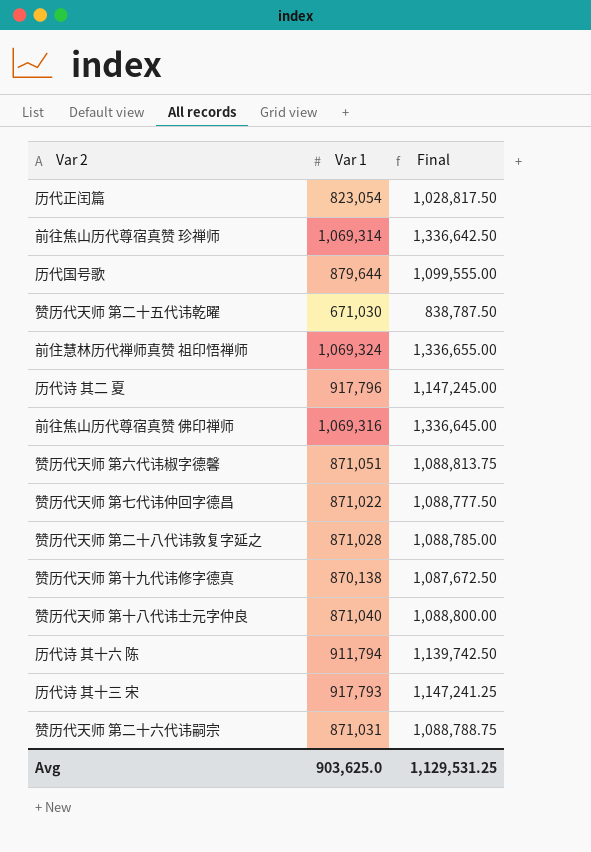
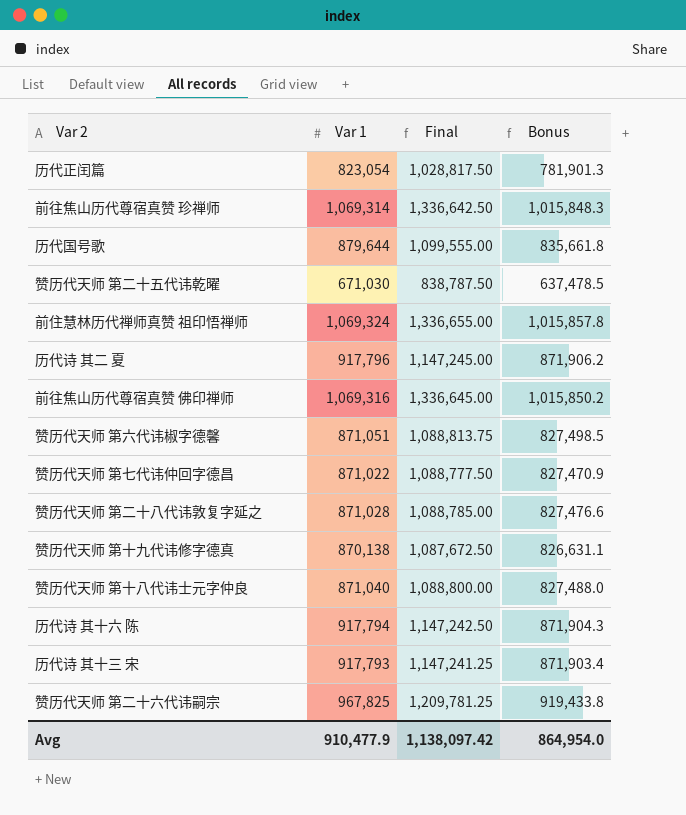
column Bonus | formula: none -> [Var 1] * 0.95
历代诗 其十六 陈 | Var 1: 911,794 -> 917,794
历代诗 其十六 陈 | Final: 1,139,742.50 -> 1,147,242.50
赞历代天师 第二十六代讳嗣宗 | Var 1: 871,031 -> 967,825
赞历代天师 第二十六代讳嗣宗 | Final: 1,088,788.75 -> 1,209,781.25
Avg | Var 1: 903,625.0 -> 910,477.9
Avg | Final: 1,129,531.25 -> 1,138,097.42

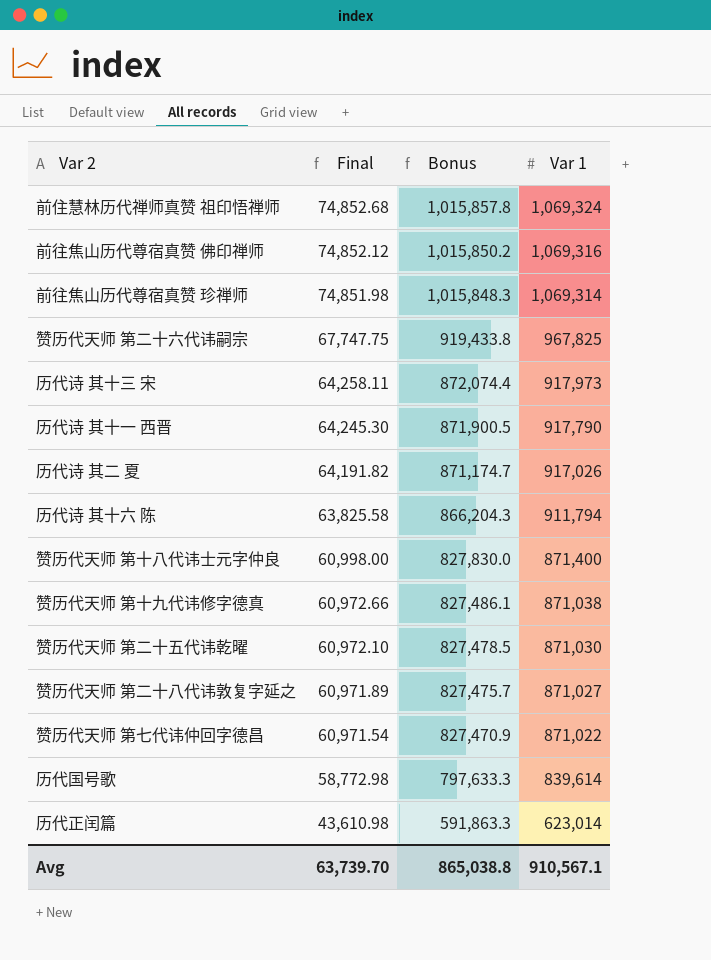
row order: none -> Final descending
column Final | formula: [Var 1] * 1.25 -> [Var 1] * 0.07
column Var 1 | position: 2 -> 4
row 赞历代天师 第六代讳椒字德馨: 871,051 | 1,088,813.75 | 827,498.5 -> none
历代诗 其十三 宋 | Bonus: 871,903.4 -> 872,074.4
历代诗 其十三 宋 | Var 1: 917,793 -> 917,973
row 历代诗 其十一 西晋: none -> 64,245.30 | 871,900.5 | 917,790
历代诗 其二 夏 | Bonus: 871,906.2 -> 871,174.7
历代诗 其二 夏 | Var 1: 917,796 -> 917,026
历代诗 其十六 陈 | Bonus: 871,904.3 -> 866,204.3
历代诗 其十六 陈 | Var 1: 917,794 -> 911,794
赞历代天师 第十八代讳士元字仲良 | Bonus: 827,488.0 -> 827,830.0
赞历代天师 第十八代讳士元字仲良 | Var 1: 871,040 -> 871,400
赞历代天师 第十九代讳修字德真 | Bonus: 826,631.1 -> 827,486.1
赞历代天师 第十九代讳修字德真 | Var 1: 870,138 -> 871,038
赞历代天师 第二十五代讳乾曜 | Bonus: 637,478.5 -> 827,478.5
赞历代天师 第二十五代讳乾曜 | Var 1: 671,030 -> 871,030
赞历代天师 第二十八代讳敦复字延之 | Bonus: 827,476.6 -> 827,475.7
赞历代天师 第二十八代讳敦复字延之 | Var 1: 871,028 -> 871,027
历代国号歌 | Bonus: 835,661.8 -> 797,633.3
历代国号歌 | Var 1: 879,644 -> 839,614
历代正闰篇 | Bonus: 781,901.3 -> 591,863.3
历代正闰篇 | Var 1: 823,054 -> 623,014
Avg | Final: 1,138,097.42 -> 63,739.70
Avg | Bonus: 864,954.0 -> 865,038.8
Avg | Var 1: 910,477.9 -> 910,567.1

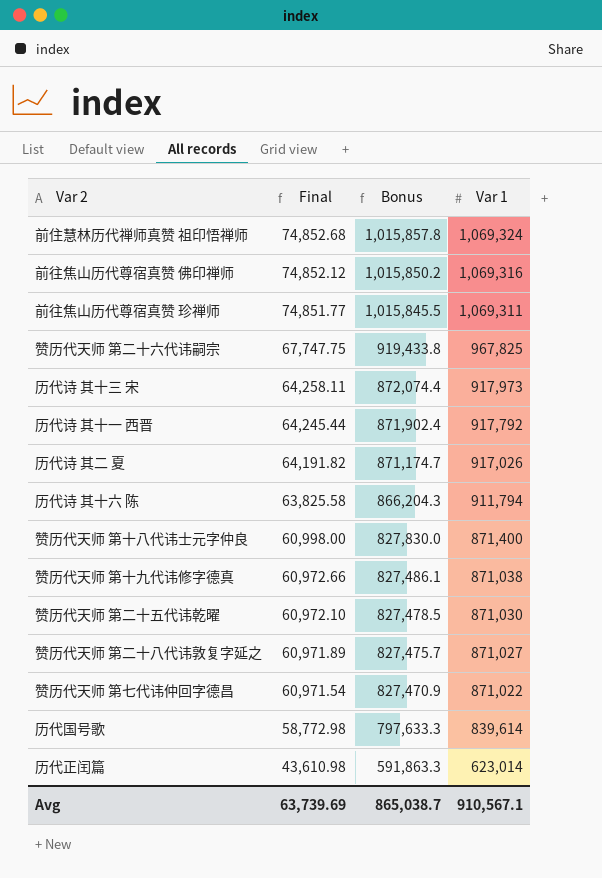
前往焦山历代尊宿真赞 珍禅师 | Final: 74,851.98 -> 74,851.77
前往焦山历代尊宿真赞 珍禅师 | Bonus: 1,015,848.3 -> 1,015,845.5
前往焦山历代尊宿真赞 珍禅师 | Var 1: 1,069,314 -> 1,069,311
历代诗 其十一 西晋 | Final: 64,245.30 -> 64,245.44
历代诗 其十一 西晋 | Bonus: 871,900.5 -> 871,902.4
历代诗 其十一 西晋 | Var 1: 917,790 -> 917,792
Avg | Final: 63,739.70 -> 63,739.69
Avg | Bonus: 865,038.8 -> 865,038.7

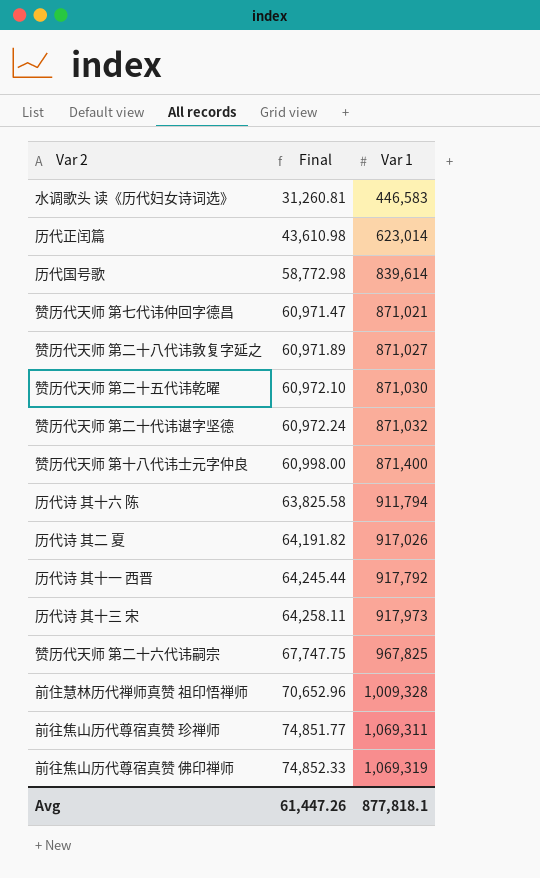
row order: Final descending -> Final ascending
column Bonus | formula: [Var 1] * 0.95 -> none
row 赞历代天师 第十九代讳修字德真: 60,972.66 | 827,486.1 | 871,038 -> none
row 水调歌头 读《历代妇女诗词选》: none -> 31,260.81 | 446,583
赞历代天师 第七代讳仲回字德昌 | Final: 60,971.54 -> 60,971.47
赞历代天师 第七代讳仲回字德昌 | Var 1: 871,022 -> 871,021
row 赞历代天师 第二十代讳谌字坚德: none -> 60,972.24 | 871,032
前住慧林历代禅师真赞 祖印悟禅师 | Final: 74,852.68 -> 70,652.96
前住慧林历代禅师真赞 祖印悟禅师 | Var 1: 1,069,324 -> 1,009,328
前往焦山历代尊宿真赞 佛印禅师 | Final: 74,852.12 -> 74,852.33
前往焦山历代尊宿真赞 佛印禅师 | Var 1: 1,069,316 -> 1,069,319
Avg | Final: 63,739.69 -> 61,447.26
Avg | Var 1: 910,567.1 -> 877,818.1

